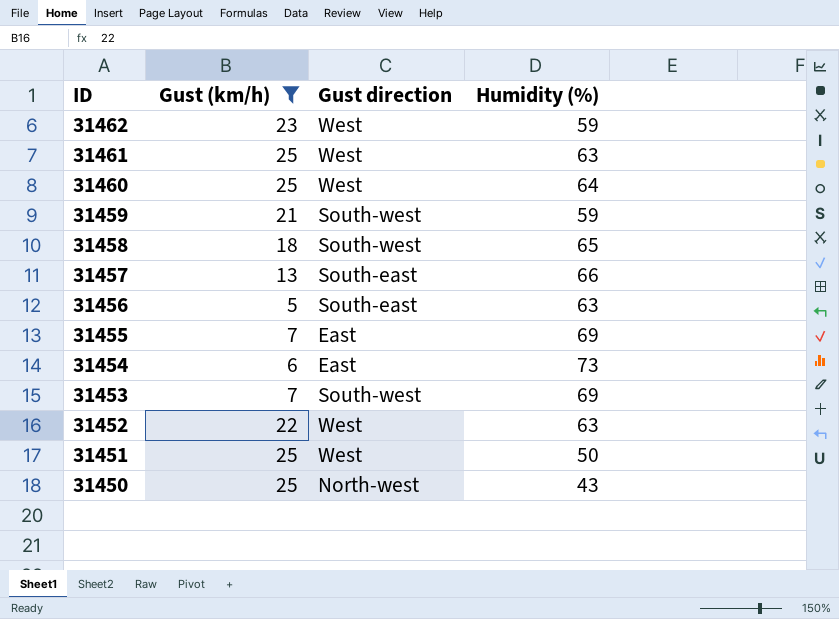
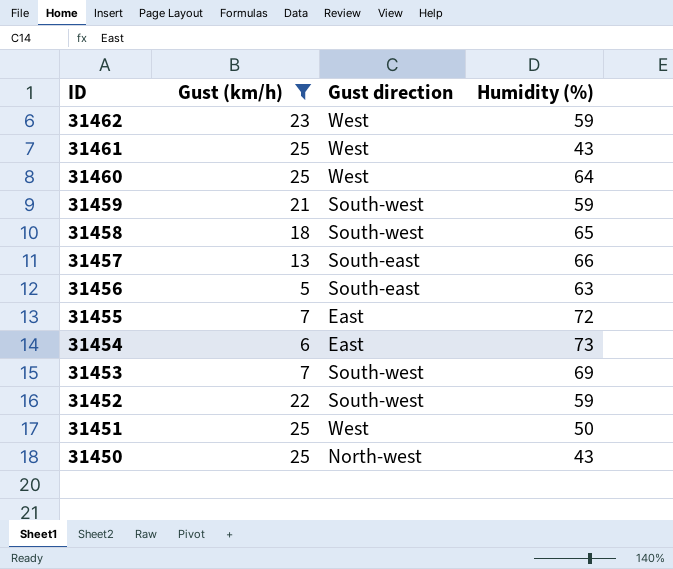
31461 | Humidity (%): 63 -> 43
31455 | Humidity (%): 69 -> 72
31452 | Gust direction: West -> South-west
31452 | Humidity (%): 63 -> 59

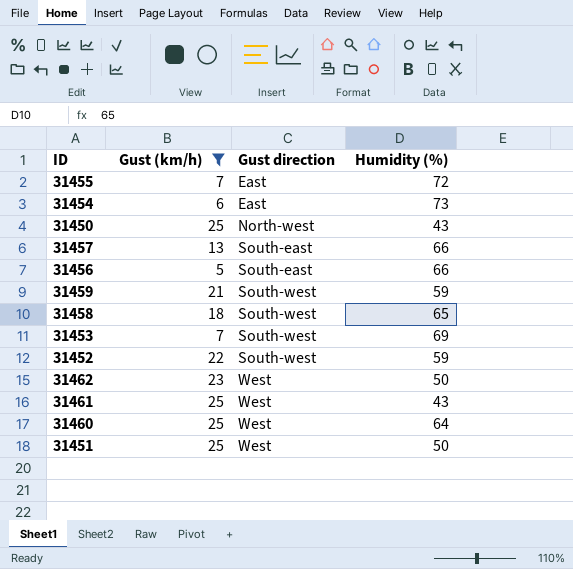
row order: ID descending -> Gust direction ascending
31456 | Humidity (%): 63 -> 66
31462 | Humidity (%): 59 -> 50

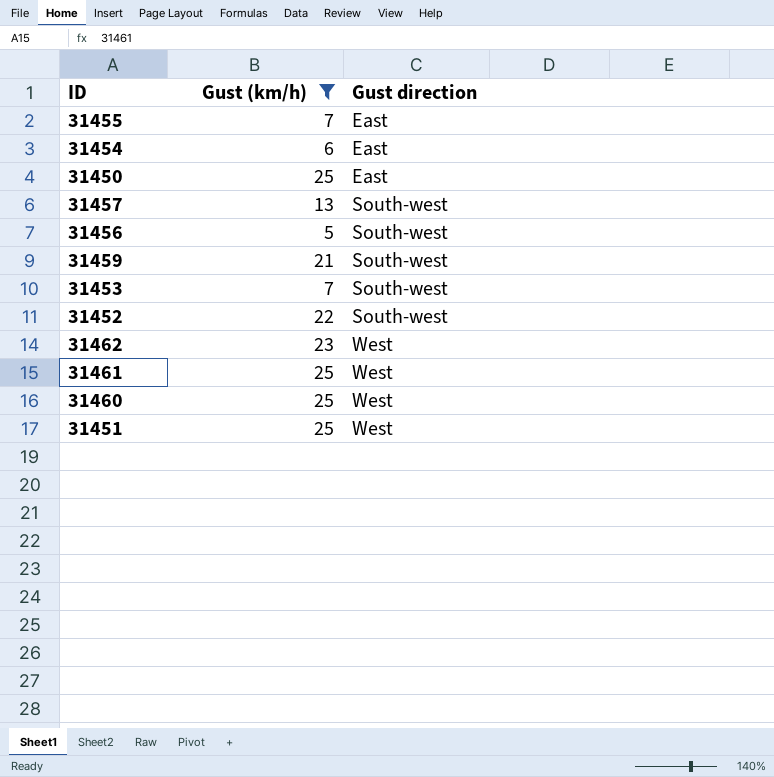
column Humidity (%) | position: 4 -> none
row 31458: 18 | South-west | 65 -> none
31450 | Gust direction: North-west -> East
31457 | Gust direction: South-east -> South-west
31456 | Gust direction: South-east -> South-west

